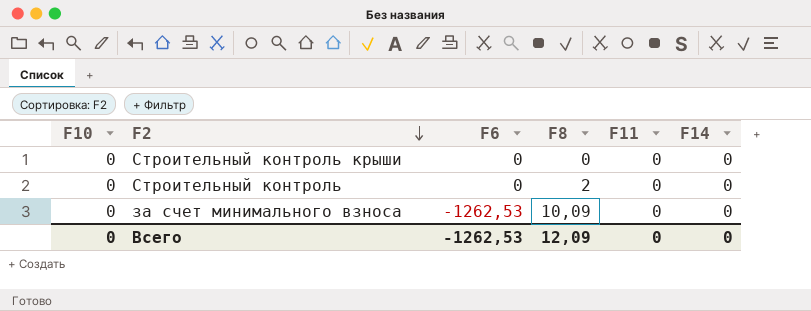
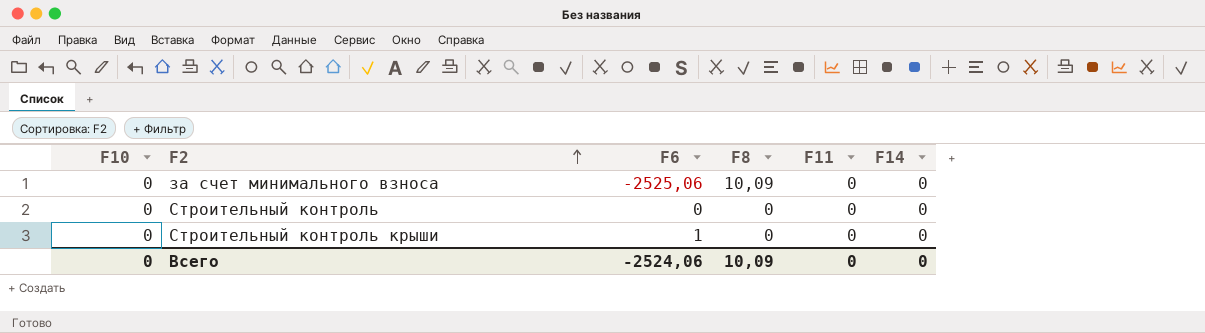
row order: F2 descending -> F2 ascending
за счет минимального взноса | F6: -1262,53 -> -2525,06
Строительный контроль | F8: 2 -> 0
Строительный контроль крыши | F6: 0 -> 1
Всего | F6: -1262,53 -> -2524,06
Всего | F8: 12,09 -> 10,09

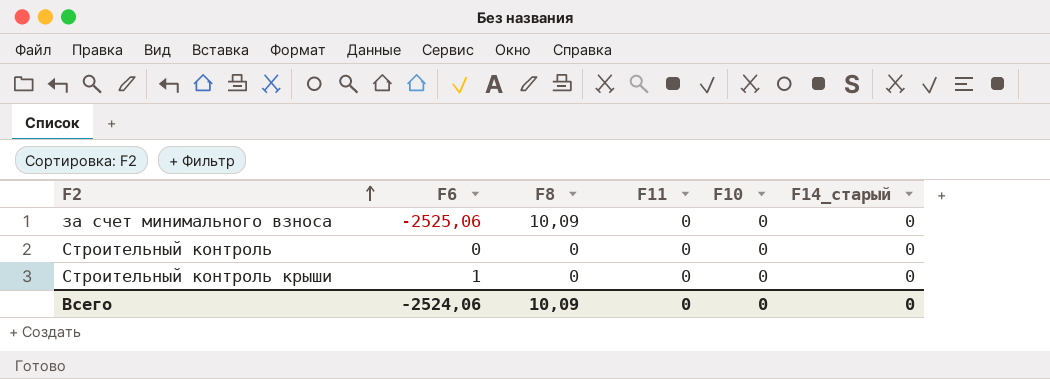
column F10 | position: 1 -> 5
column name: F14 -> F14_старый

